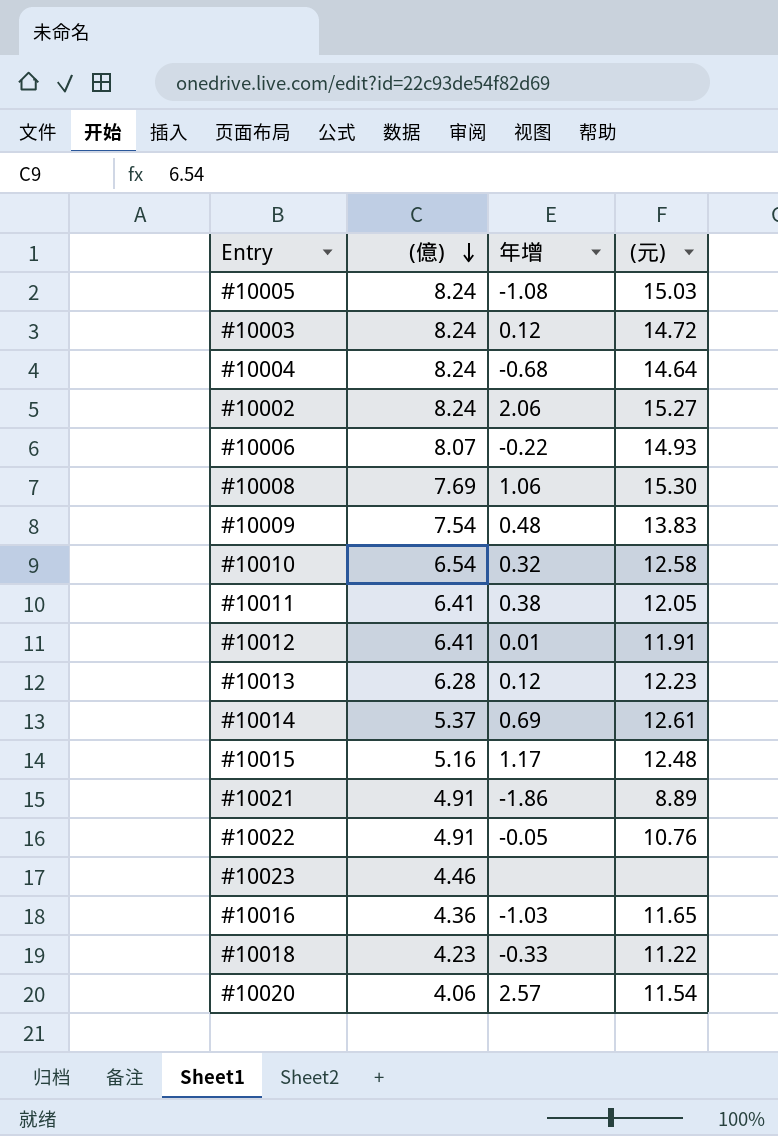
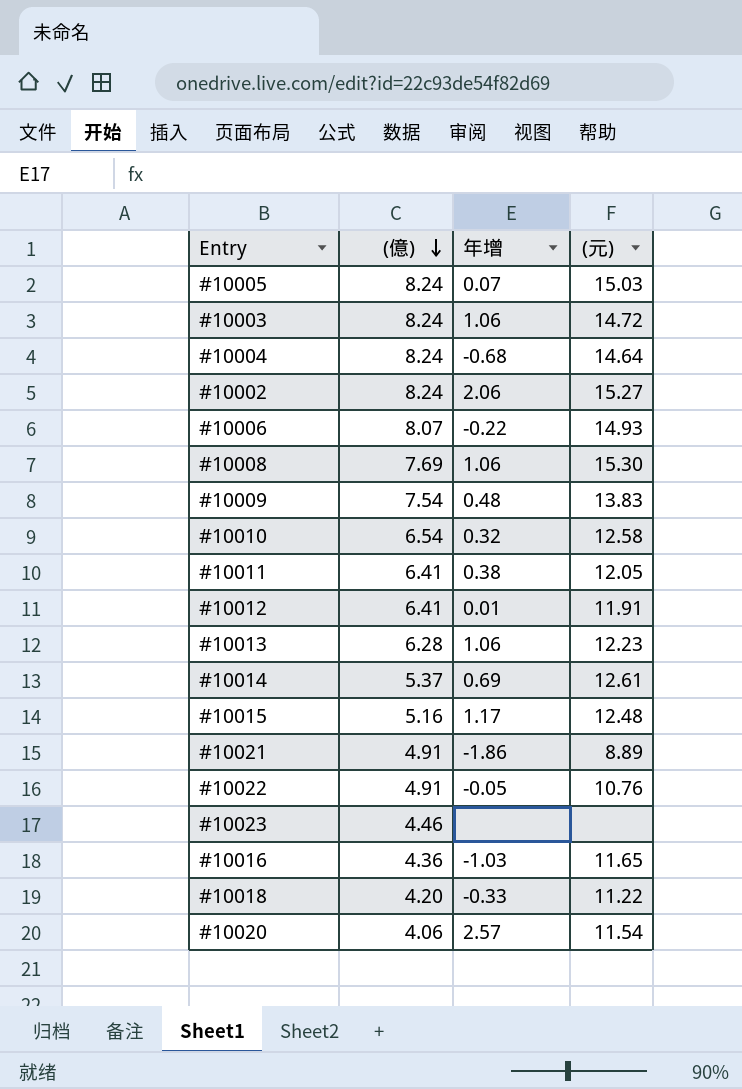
#10005 | 年增: -1.08 -> 0.07
#10003 | 年增: 0.12 -> 1.06
#10013 | 年增: 0.12 -> 1.06
#10018 | (億): 4.23 -> 4.20

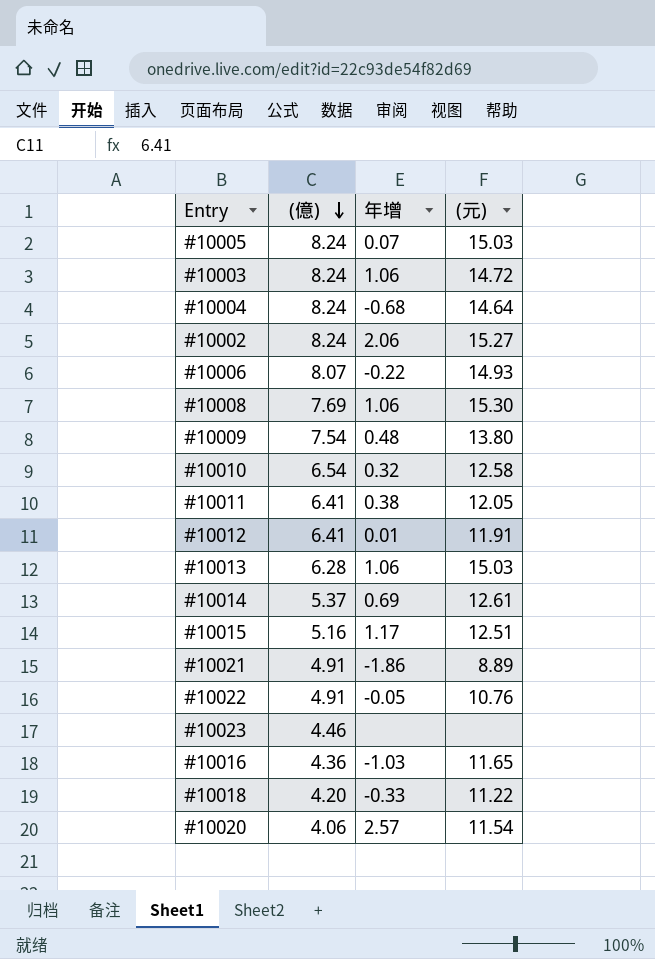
#10009 | (元): 13.83 -> 13.80
#10013 | (元): 12.23 -> 15.03
#10015 | (元): 12.48 -> 12.51

